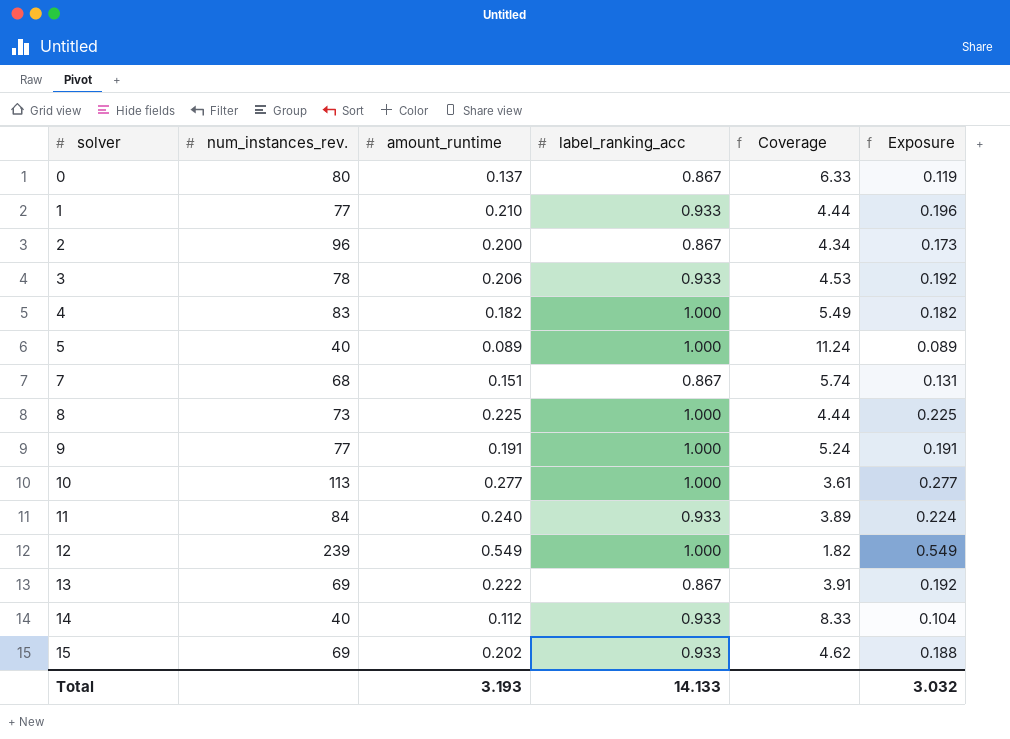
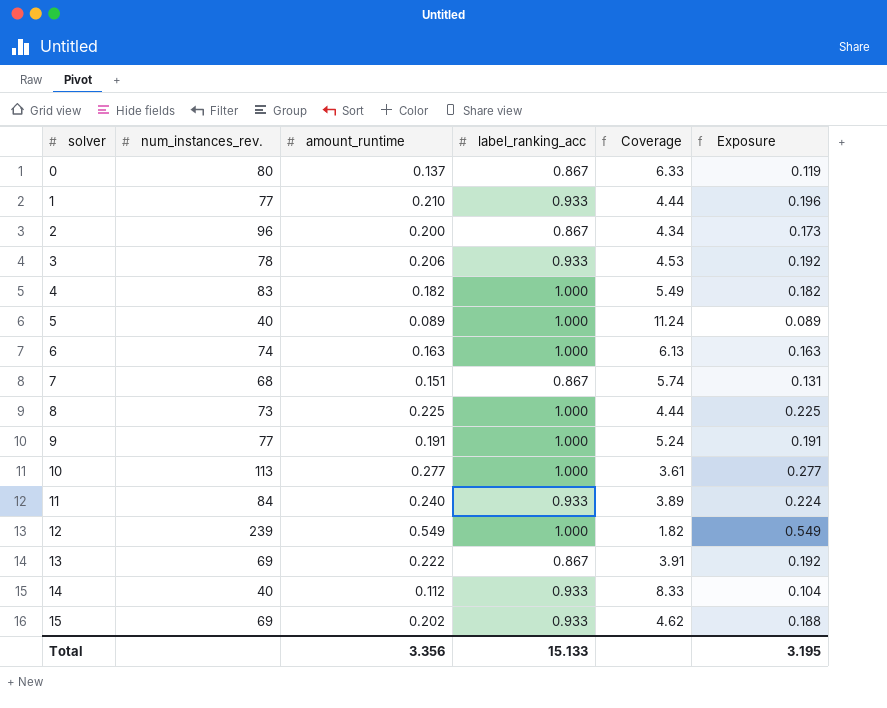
row 6: none -> 74 | 0.163 | 1.000 | 6.13 | 0.163
Total | amount_runtime: 3.193 -> 3.356
Total | label_ranking_acc: 14.133 -> 15.133
Total | Exposure: 3.032 -> 3.195

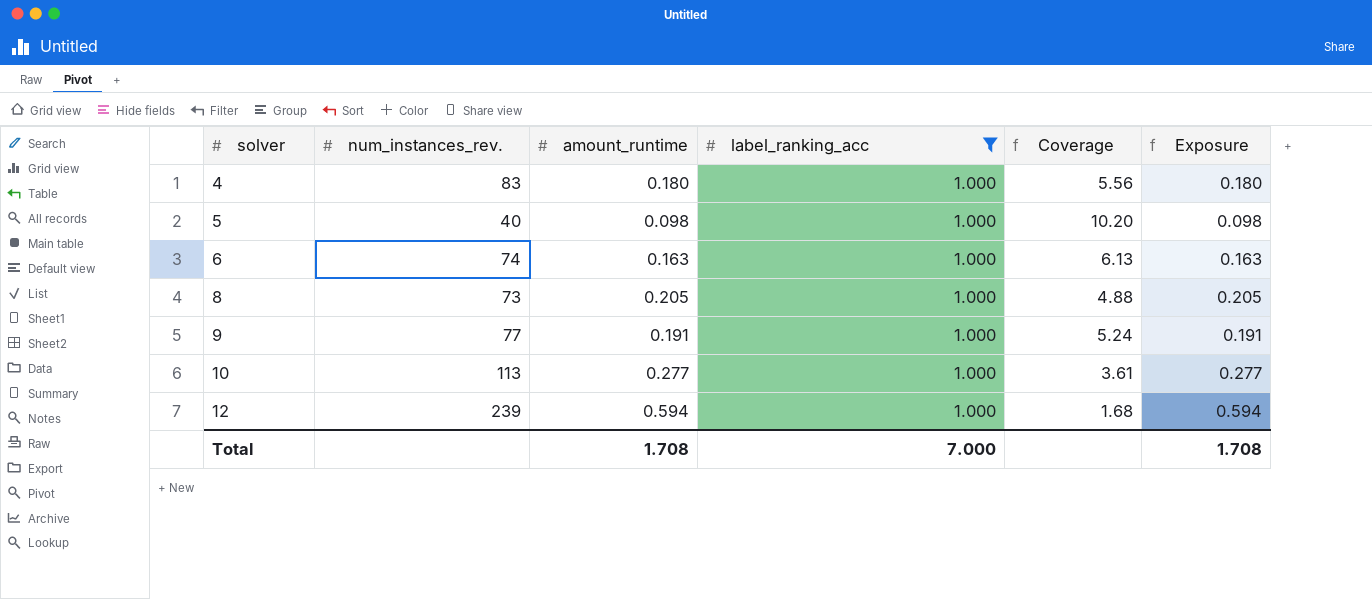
filter: none -> label_ranking_acc = 1.000
4 | amount_runtime: 0.182 -> 0.180
4 | Coverage: 5.49 -> 5.56
4 | Exposure: 0.182 -> 0.180
5 | amount_runtime: 0.089 -> 0.098
5 | Coverage: 11.24 -> 10.20
5 | Exposure: 0.089 -> 0.098
8 | amount_runtime: 0.225 -> 0.205
8 | Coverage: 4.44 -> 4.88
8 | Exposure: 0.225 -> 0.205
12 | amount_runtime: 0.549 -> 0.594
12 | Coverage: 1.82 -> 1.68
12 | Exposure: 0.549 -> 0.594
Total | amount_runtime: 3.356 -> 1.708
Total | label_ranking_acc: 15.133 -> 7.000
Total | Exposure: 3.195 -> 1.708

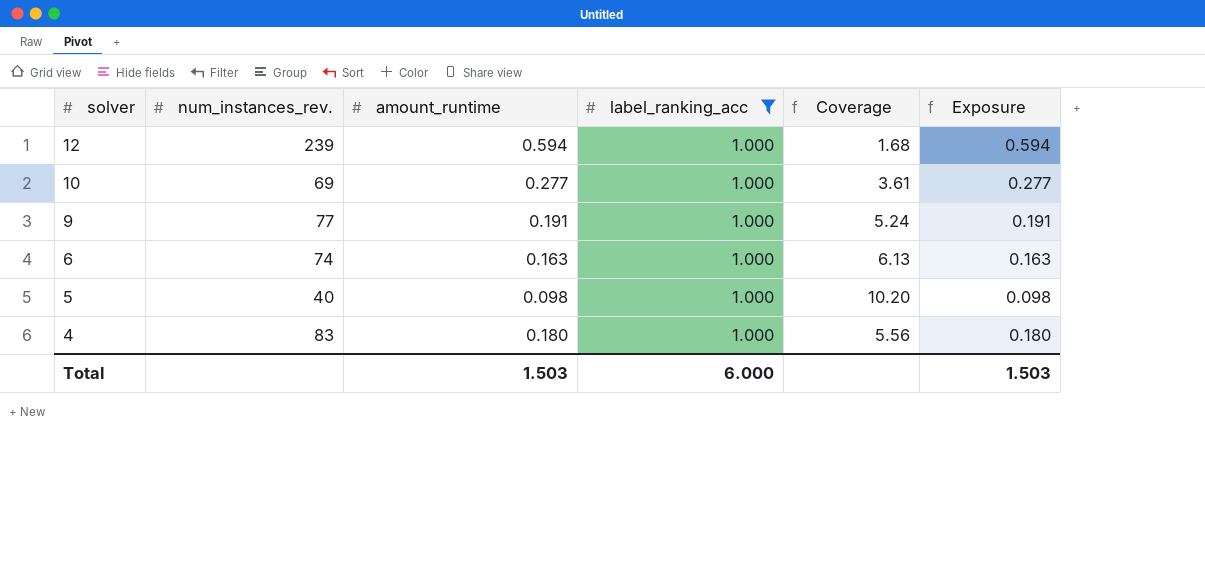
row order: solver ascending -> solver descending
row 8: 73 | 0.205 | 1.000 | 4.88 | 0.205 -> none
10 | num_instances_rev.: 113 -> 69
Total | amount_runtime: 1.708 -> 1.503
Total | label_ranking_acc: 7.000 -> 6.000
Total | Exposure: 1.708 -> 1.503

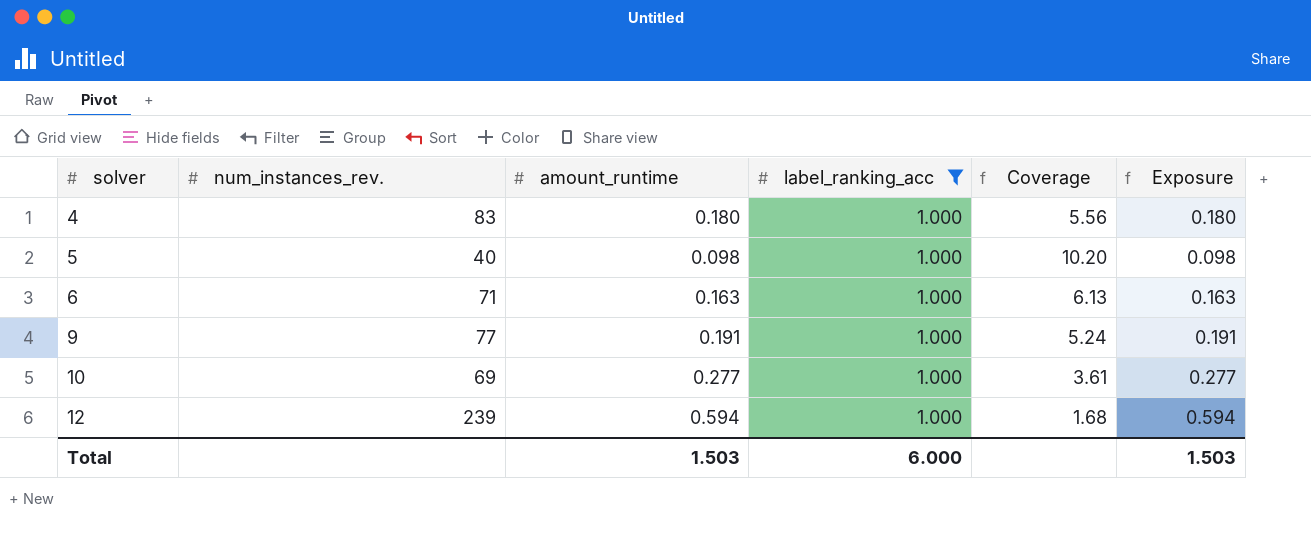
row order: solver descending -> solver ascending
6 | num_instances_rev.: 74 -> 71

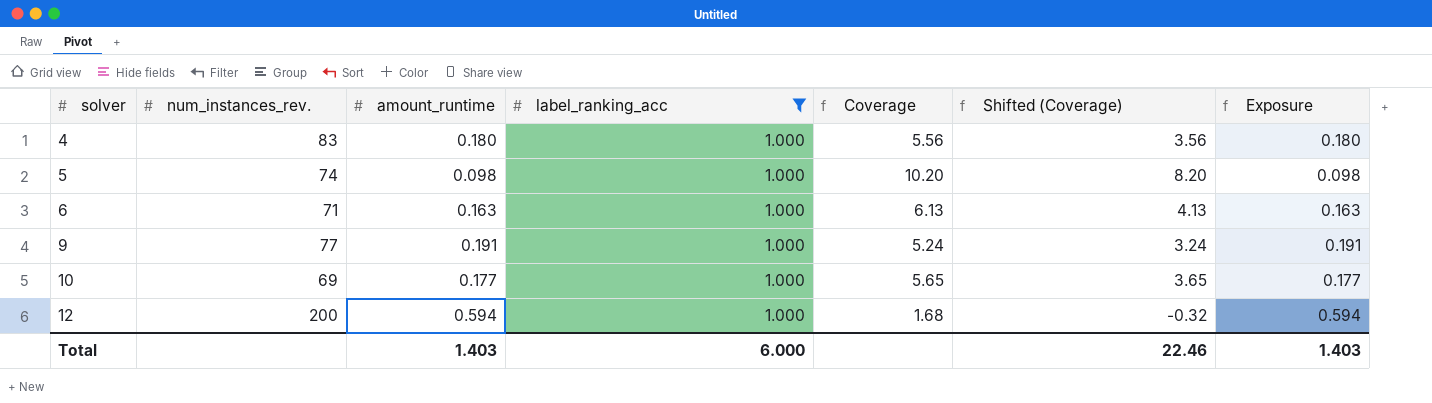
column Shifted (Coverage) | formula: none -> [Coverage] - 2
5 | num_instances_rev.: 40 -> 74
10 | amount_runtime: 0.277 -> 0.177
10 | Coverage: 3.61 -> 5.65
10 | Exposure: 0.277 -> 0.177
12 | num_instances_rev.: 239 -> 200
Total | amount_runtime: 1.503 -> 1.403
Total | Exposure: 1.503 -> 1.403

